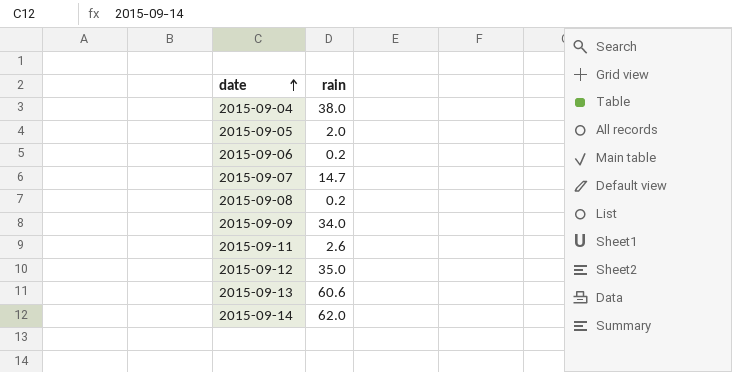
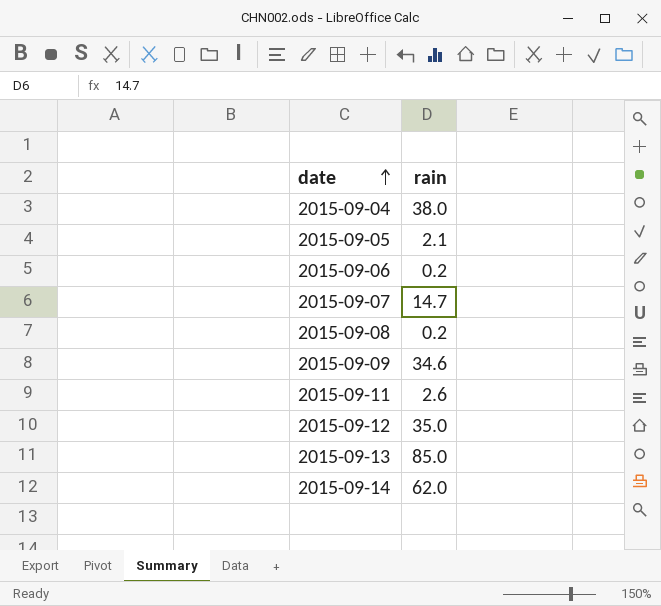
2015-09-05 | rain: 2.0 -> 2.1
2015-09-09 | rain: 34.0 -> 34.6
2015-09-13 | rain: 60.6 -> 85.0

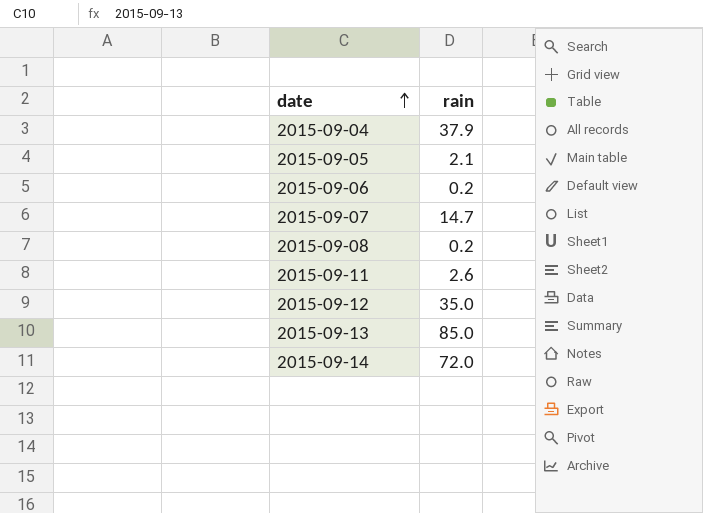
row 2015-09-09: 34.6 -> none
2015-09-04 | rain: 38.0 -> 37.9
2015-09-14 | rain: 62.0 -> 72.0

